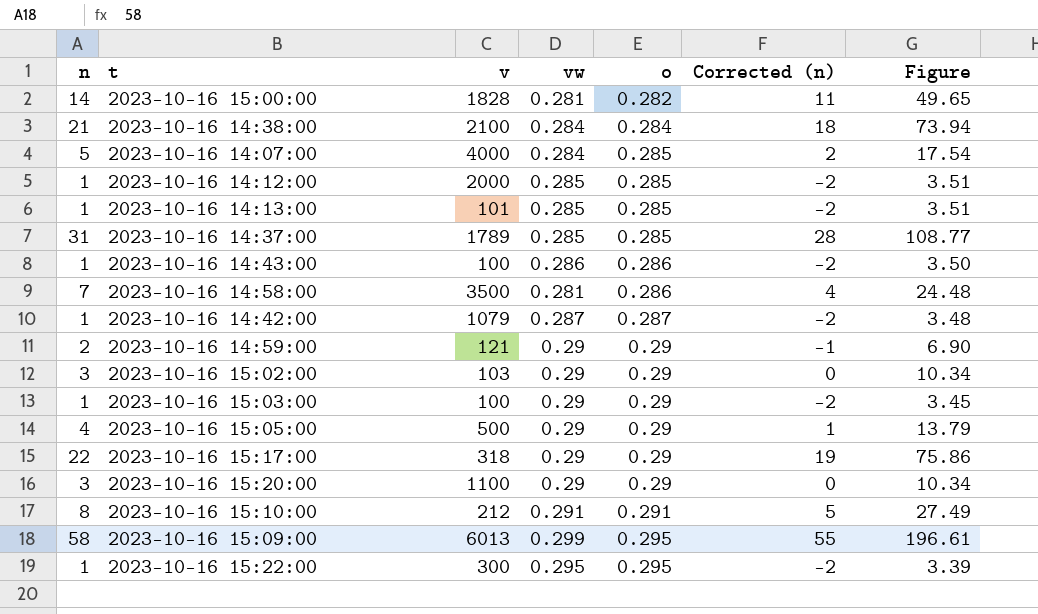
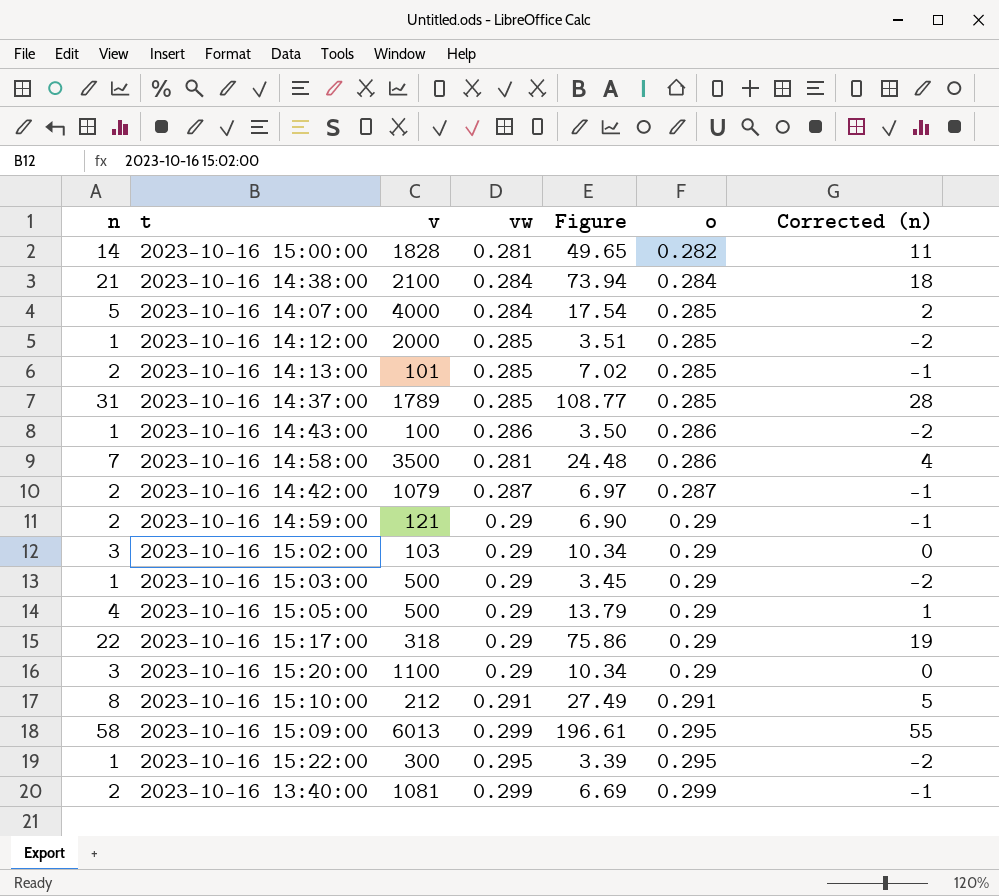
column Figure | position: 7 -> 5
2023-10-16 14:13:00 | n: 1 -> 2
2023-10-16 14:13:00 | Figure: 3.51 -> 7.02
2023-10-16 14:13:00 | Corrected (n): -2 -> -1
2023-10-16 14:42:00 | n: 1 -> 2
2023-10-16 14:42:00 | Figure: 3.48 -> 6.97
2023-10-16 14:42:00 | Corrected (n): -2 -> -1
2023-10-16 15:03:00 | v: 100 -> 500
row 2023-10-16 13:40:00: none -> 2 | 1081 | 0.299 | 6.69 | 0.299 | -1

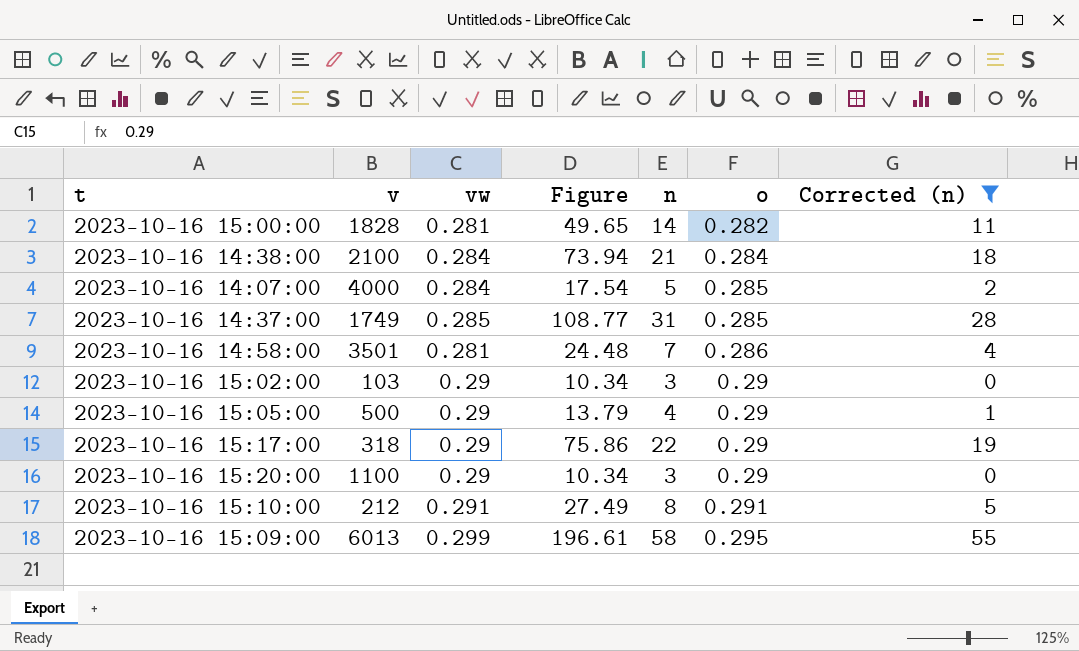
filter: none -> Corrected (n) >= 0
column n | position: 1 -> 5
2023-10-16 14:37:00 | v: 1789 -> 1749
2023-10-16 14:58:00 | v: 3500 -> 3501

